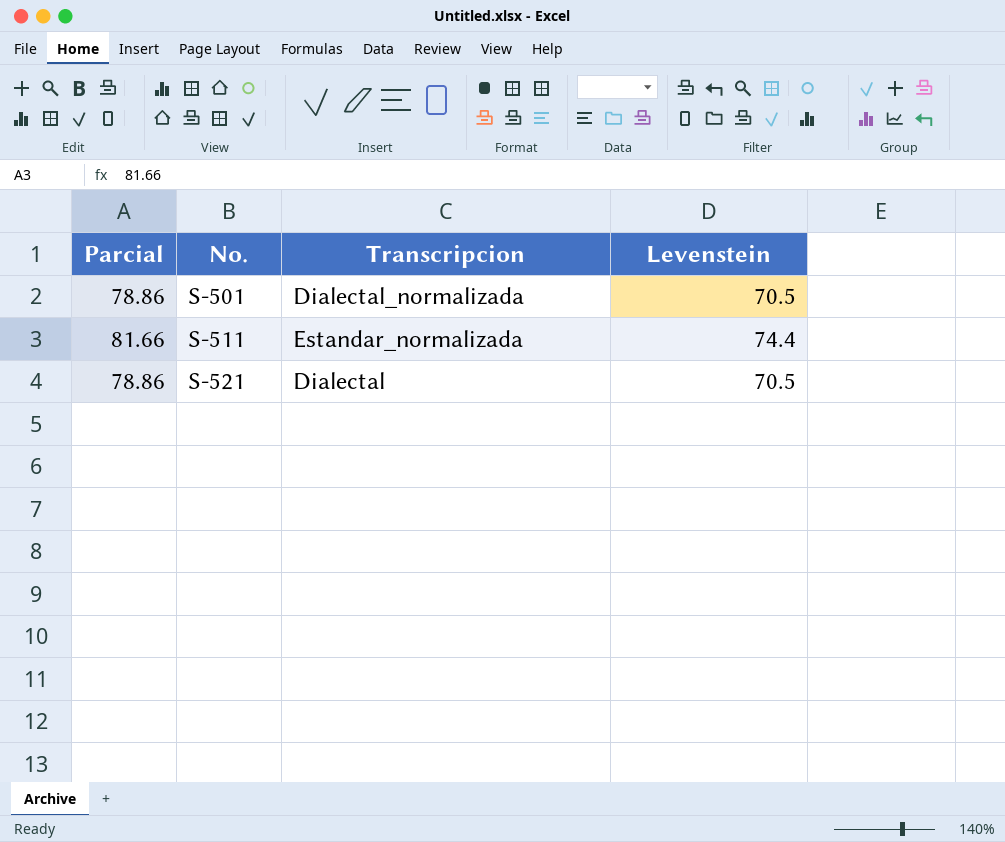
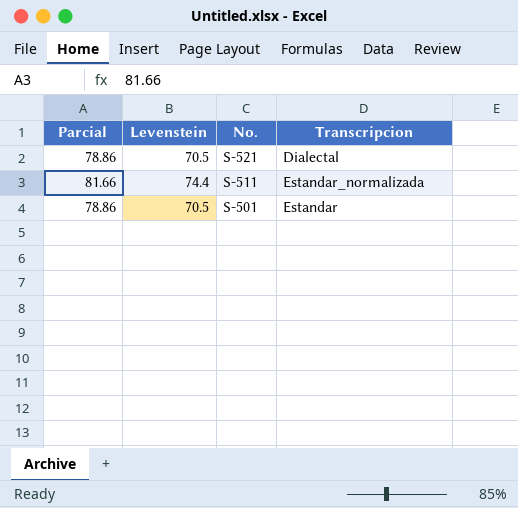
row order: No. ascending -> No. descending
column Levenstein | position: 4 -> 2
S-501 | Transcripcion: Dialectal_normalizada -> Estandar

